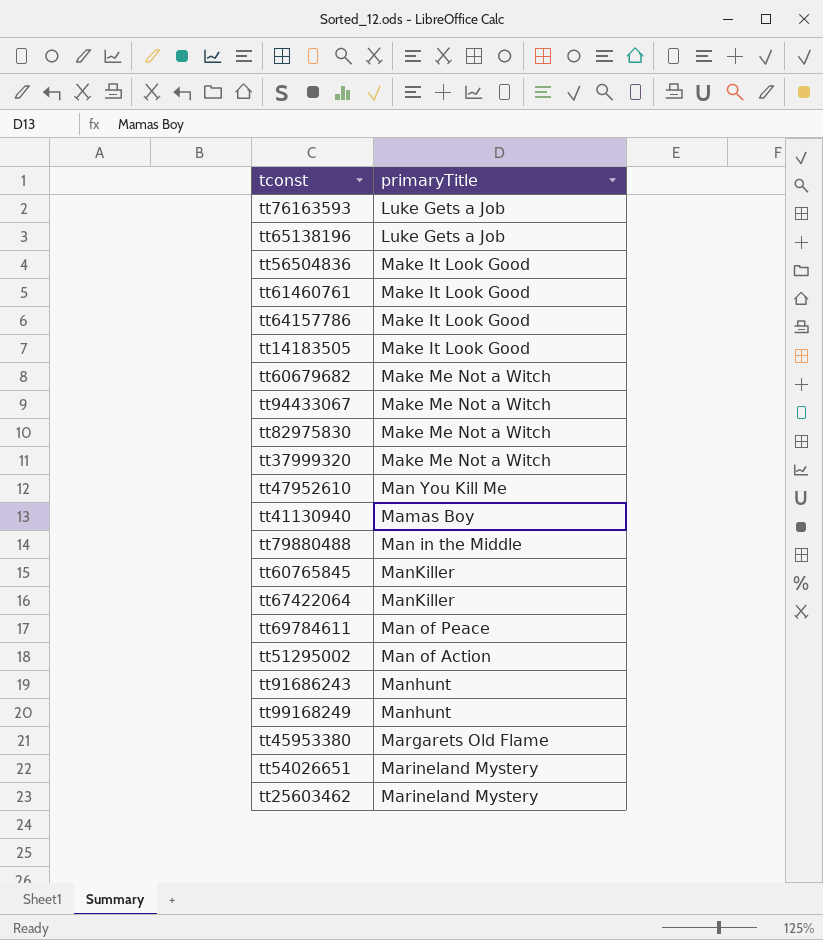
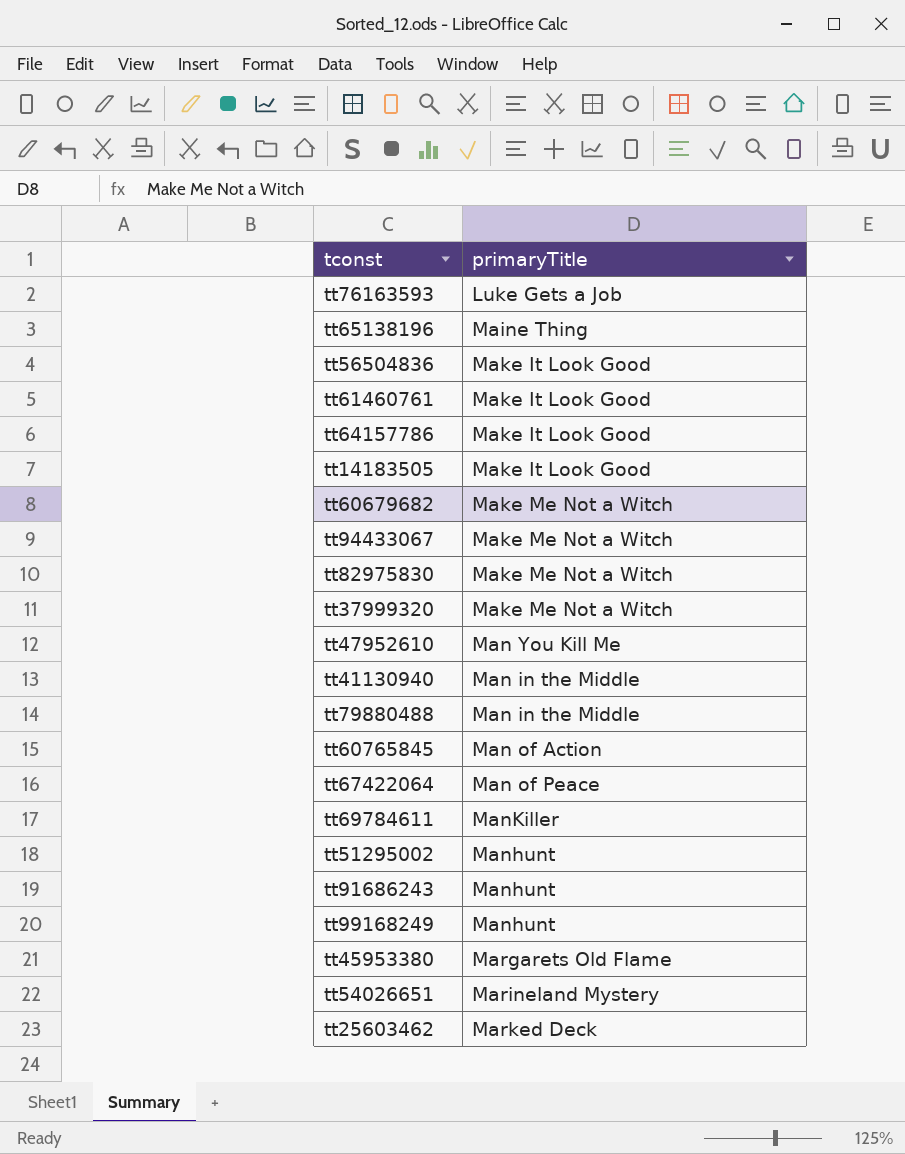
tt65138196 | primaryTitle: Luke Gets a Job -> Maine Thing
tt41130940 | primaryTitle: Mamas Boy -> Man in the Middle
tt60765845 | primaryTitle: ManKiller -> Man of Action
tt67422064 | primaryTitle: ManKiller -> Man of Peace
tt69784611 | primaryTitle: Man of Peace -> ManKiller
tt51295002 | primaryTitle: Man of Action -> Manhunt
tt25603462 | primaryTitle: Marineland Mystery -> Marked Deck

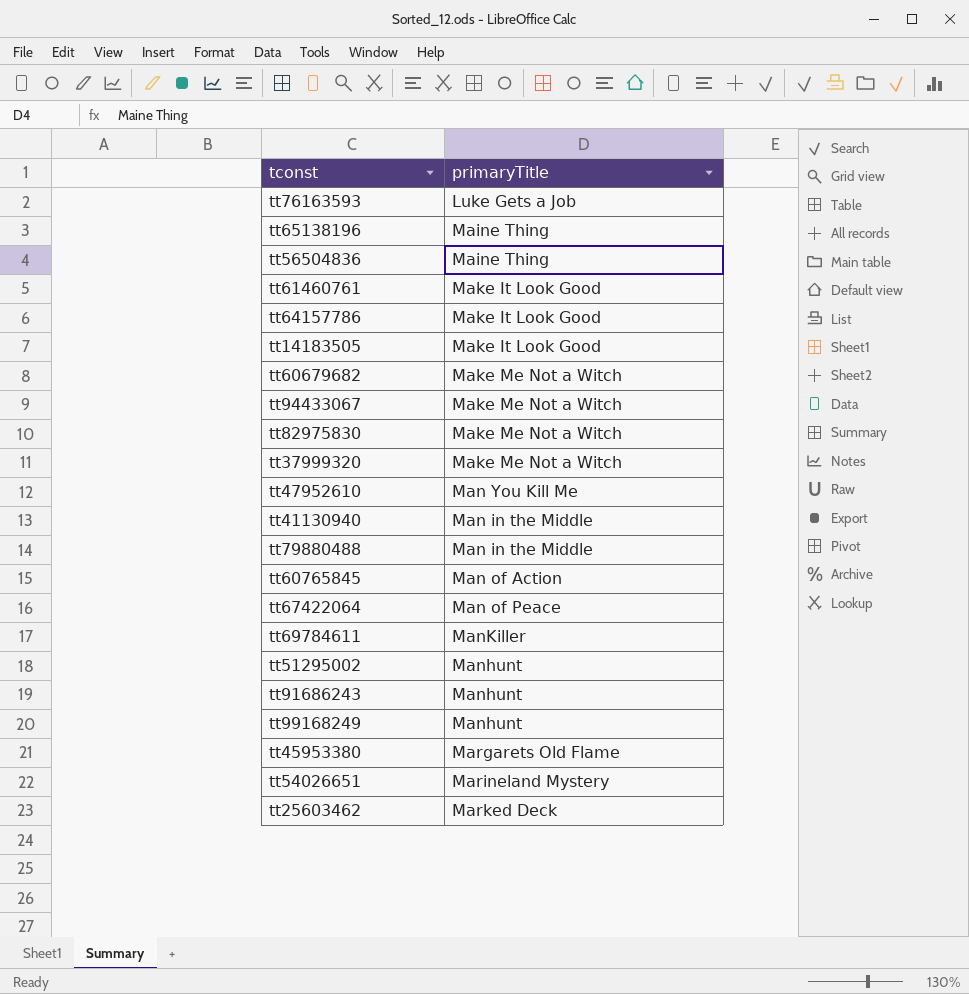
tt56504836 | primaryTitle: Make It Look Good -> Maine Thing

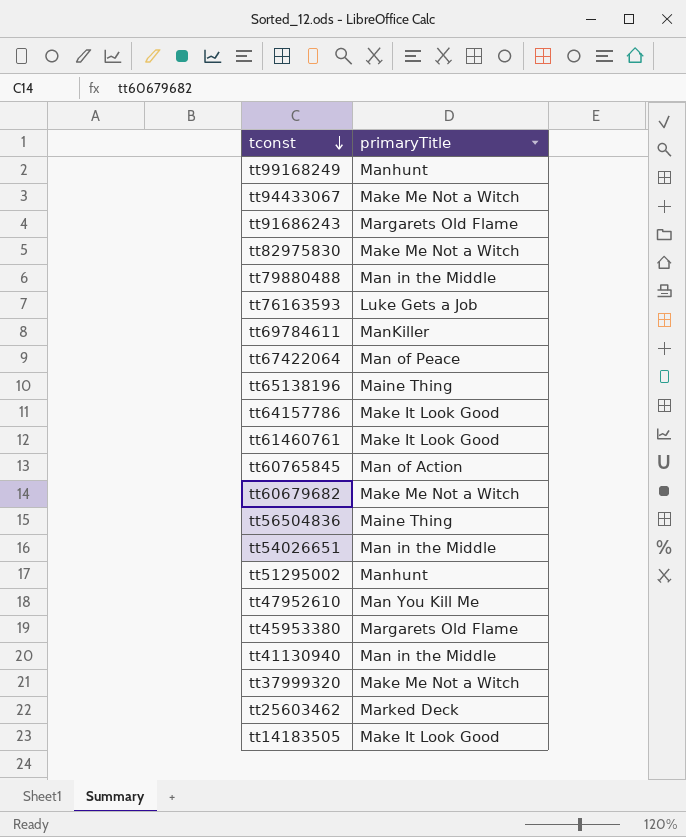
row order: none -> tconst descending
tt91686243 | primaryTitle: Manhunt -> Margarets Old Flame
tt54026651 | primaryTitle: Marineland Mystery -> Man in the Middle

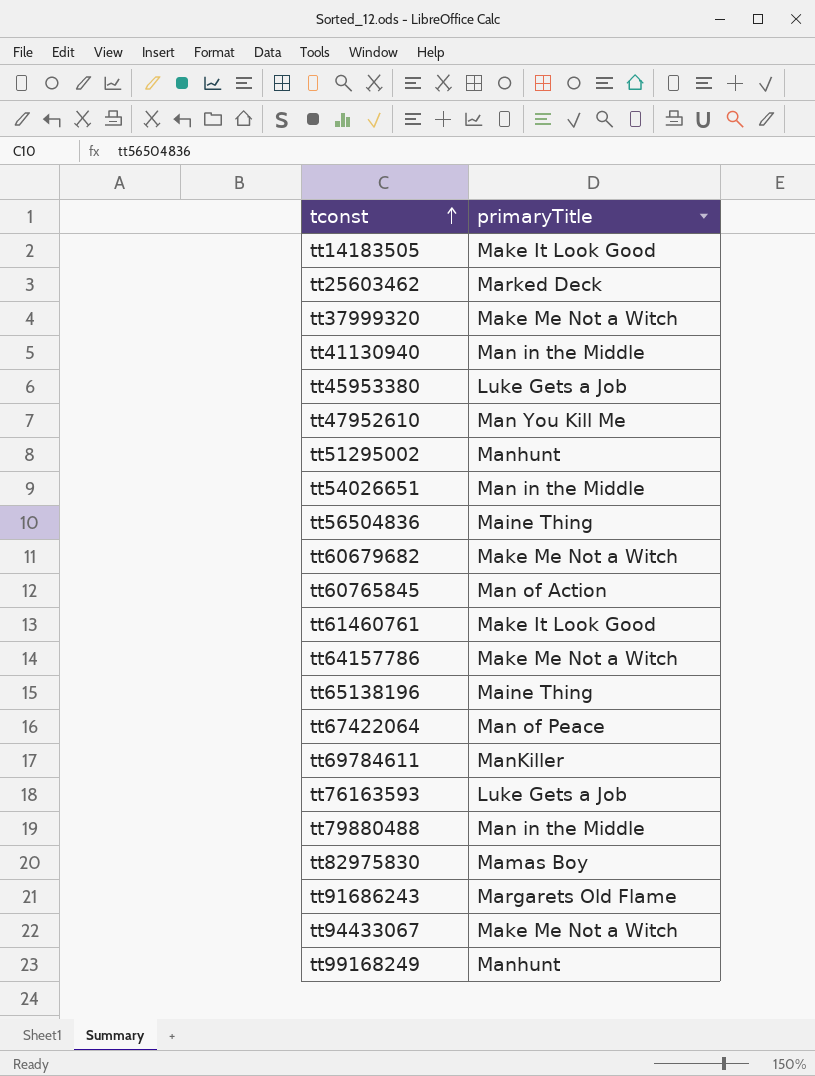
row order: tconst descending -> tconst ascending
tt45953380 | primaryTitle: Margarets Old Flame -> Luke Gets a Job
tt64157786 | primaryTitle: Make It Look Good -> Make Me Not a Witch
tt82975830 | primaryTitle: Make Me Not a Witch -> Mamas Boy

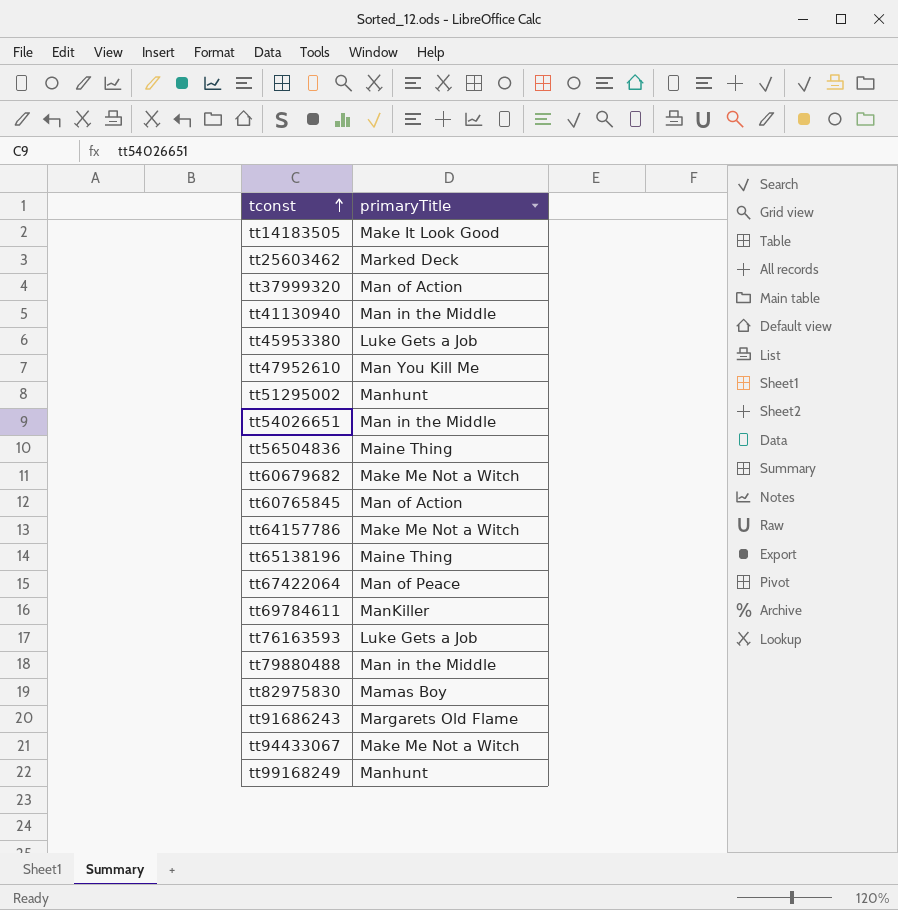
row tt61460761: Make It Look Good -> none
tt37999320 | primaryTitle: Make Me Not a Witch -> Man of Action

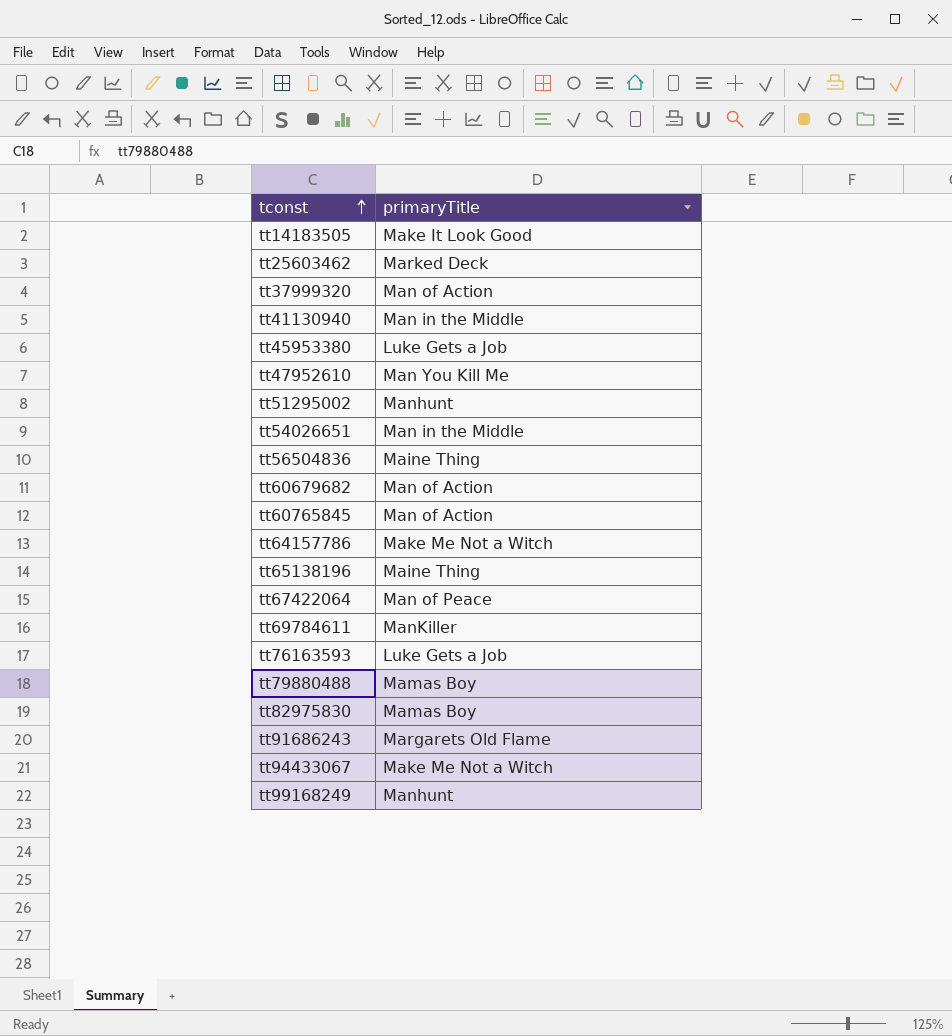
tt60679682 | primaryTitle: Make Me Not a Witch -> Man of Action
tt79880488 | primaryTitle: Man in the Middle -> Mamas Boy

